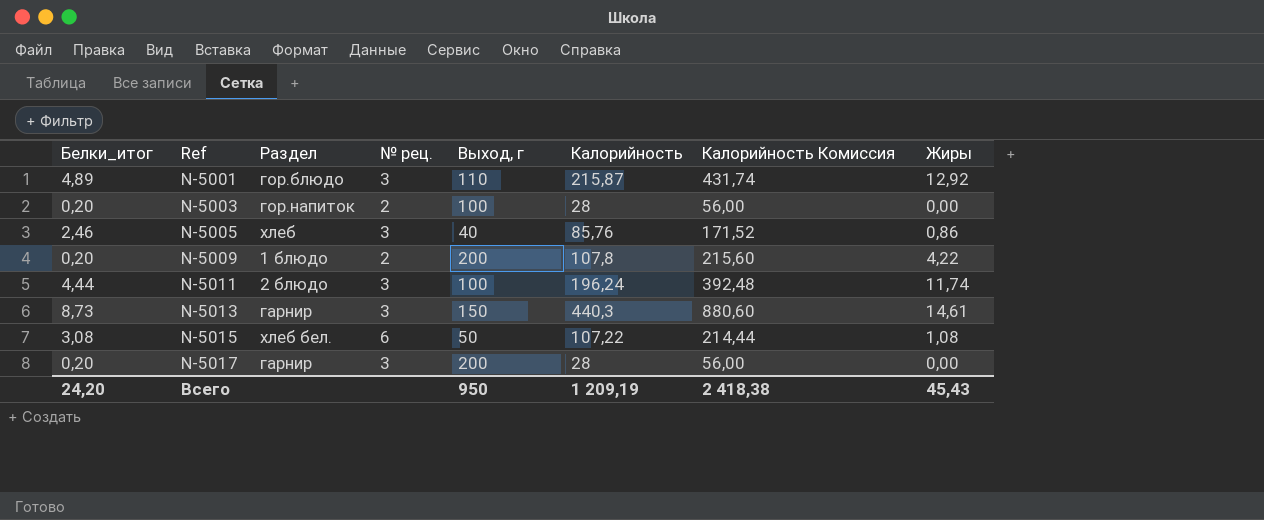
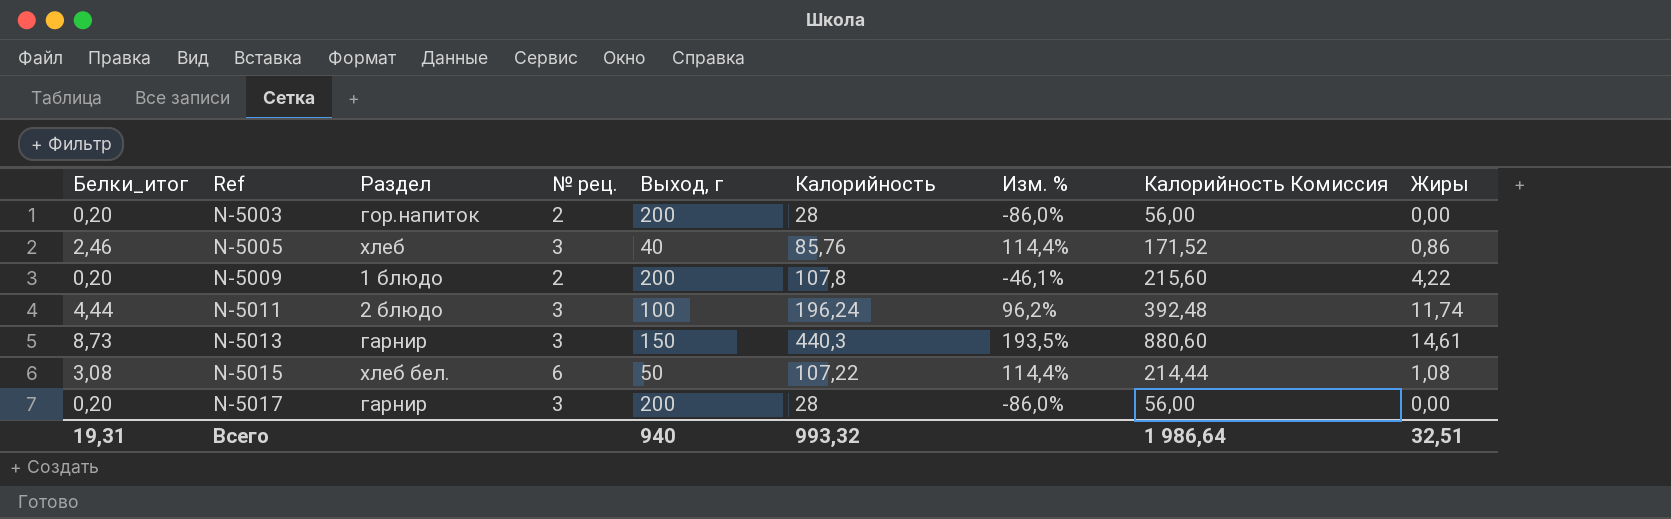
column Изм. % | formula: none -> ([Калорийность] - [Выход, г]) / [Выход, г]
row N-5001: 4,89 | гор.блюдо | 3 | 110 | 215,87 | 431,74 | 12,92 -> none
N-5003 | Выход, г: 100 -> 200
Всего | Белки_итог: 24,20 -> 19,31
Всего | Выход, г: 950 -> 940
Всего | Калорийность: 1 209,19 -> 993,32
Всего | Калорийность Комиссия: 2 418,38 -> 1 986,64
Всего | Жиры: 45,43 -> 32,51

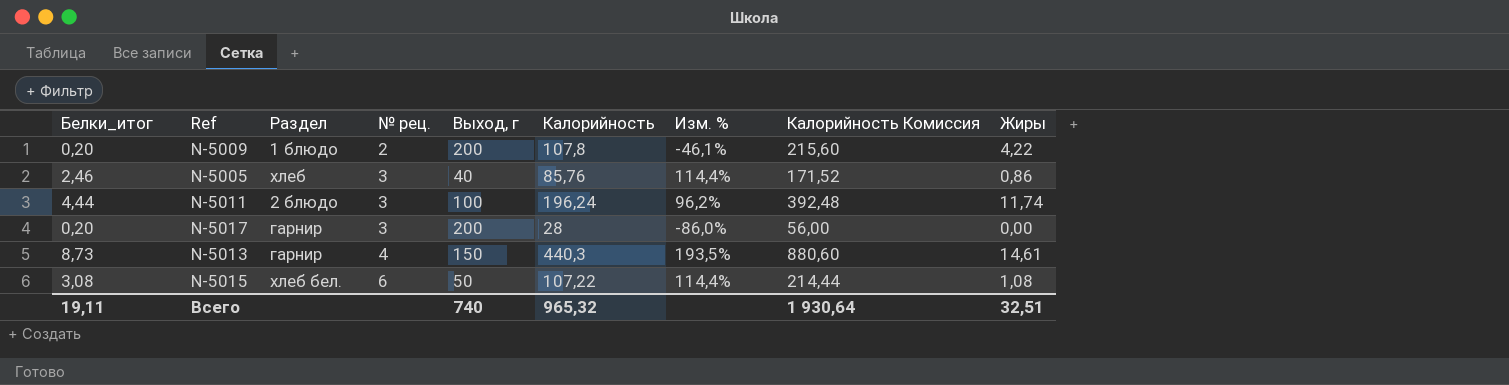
row order: Ref ascending -> № рец. ascending
row N-5003: 0,20 | гор.напиток | 2 | 200 | 28 | -86,0% | 56,00 | 0,00 -> none
N-5013 | № рец.: 3 -> 4
Всего | Белки_итог: 19,31 -> 19,11
Всего | Выход, г: 940 -> 740
Всего | Калорийность: 993,32 -> 965,32
Всего | Калорийность Комиссия: 1 986,64 -> 1 930,64

